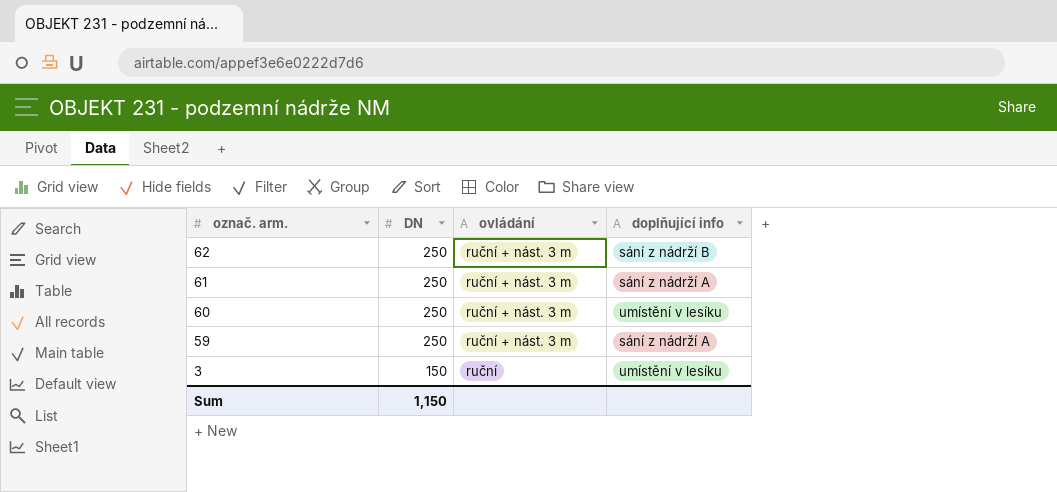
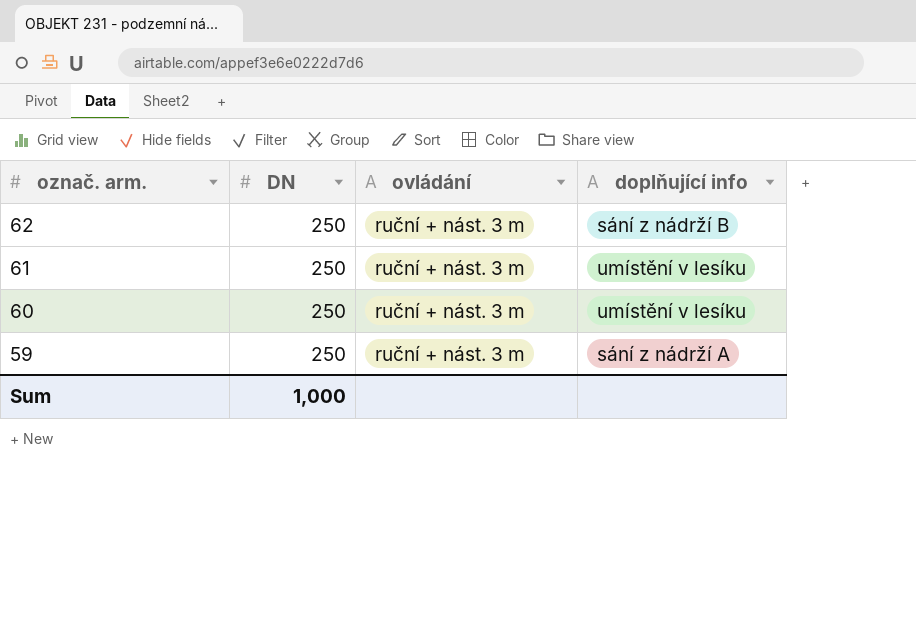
row 3: 150 | ruční | umístění v lesíku -> none
61 | doplňující info: sání z nádrží A -> umístění v lesíku
Sum | DN: 1,150 -> 1,000

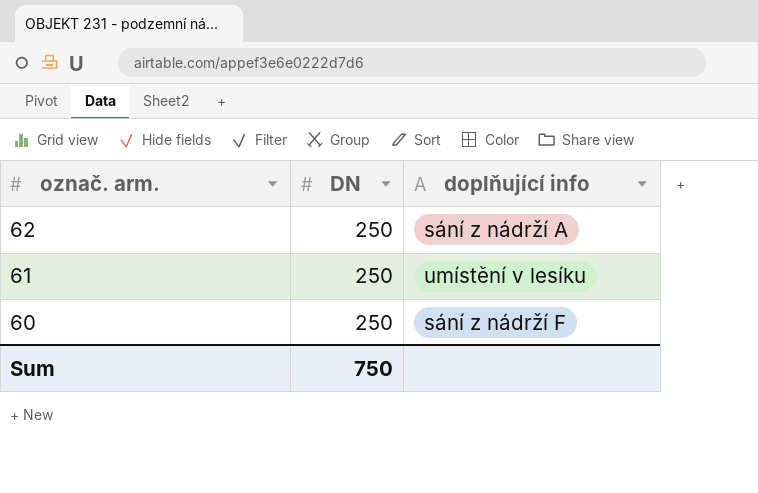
column ovládání | position: 3 -> none
row 59: 250 | ruční + nást. 3 m | sání z nádrží A -> none
62 | doplňující info: sání z nádrží B -> sání z nádrží A
60 | doplňující info: umístění v lesíku -> sání z nádrží F
Sum | DN: 1,000 -> 750

